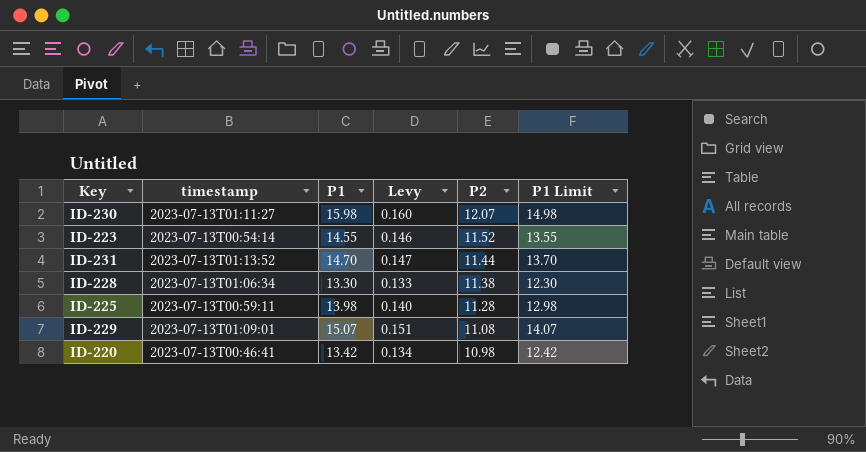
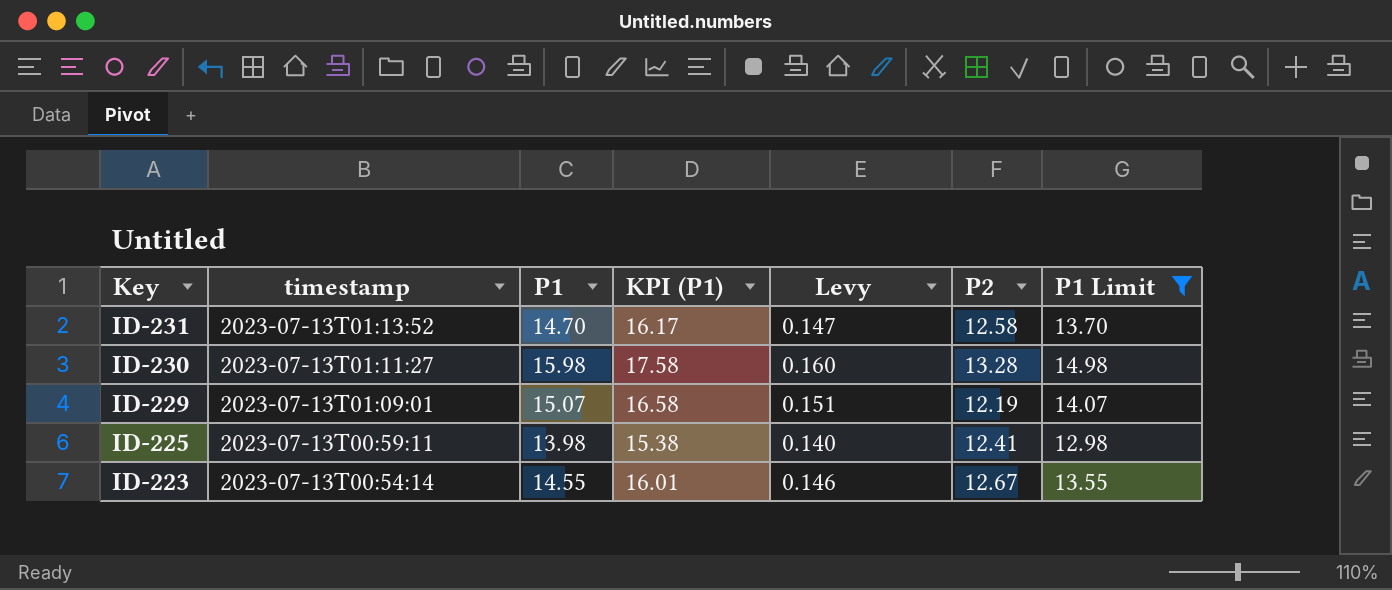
filter: none -> P1 Limit >= 12.98
row order: P2 descending -> Key descending
column KPI (P1) | formula: none -> [P1] * 1.1
ID-231 | P2: 11.44 -> 12.58
ID-230 | P2: 12.07 -> 13.28
ID-229 | P2: 11.08 -> 12.19
ID-225 | P2: 11.28 -> 12.41
ID-223 | P2: 11.52 -> 12.67

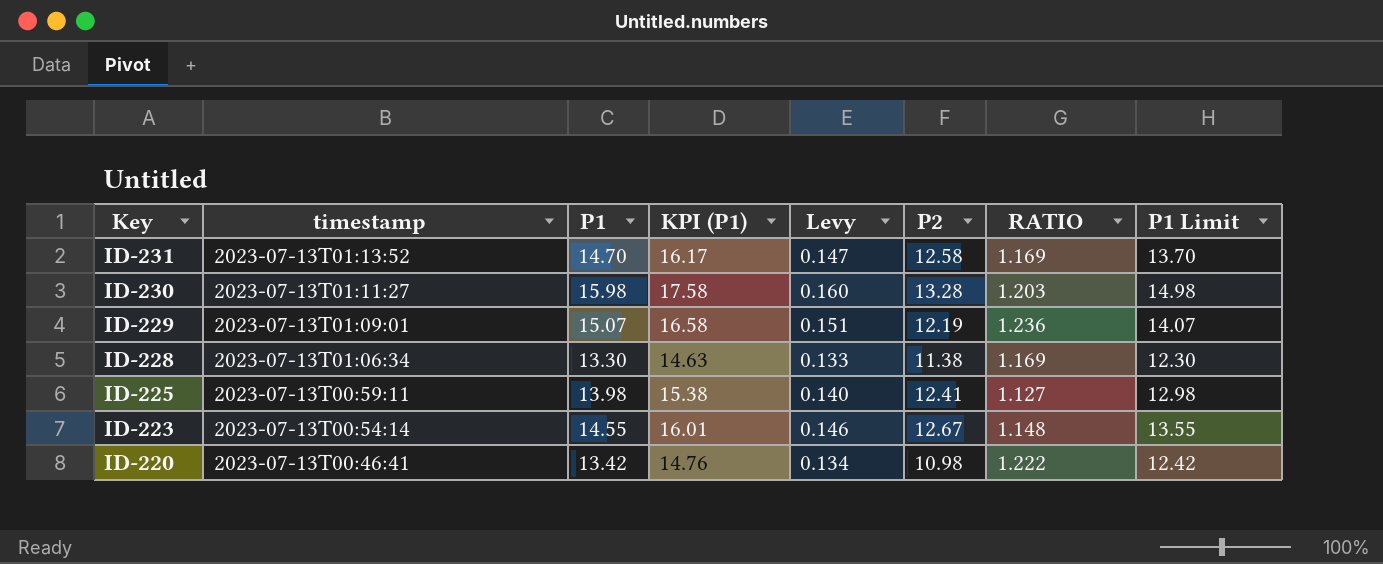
filter: P1 Limit >= 12.98 -> none
column RATIO | formula: none -> [P1] / [P2]

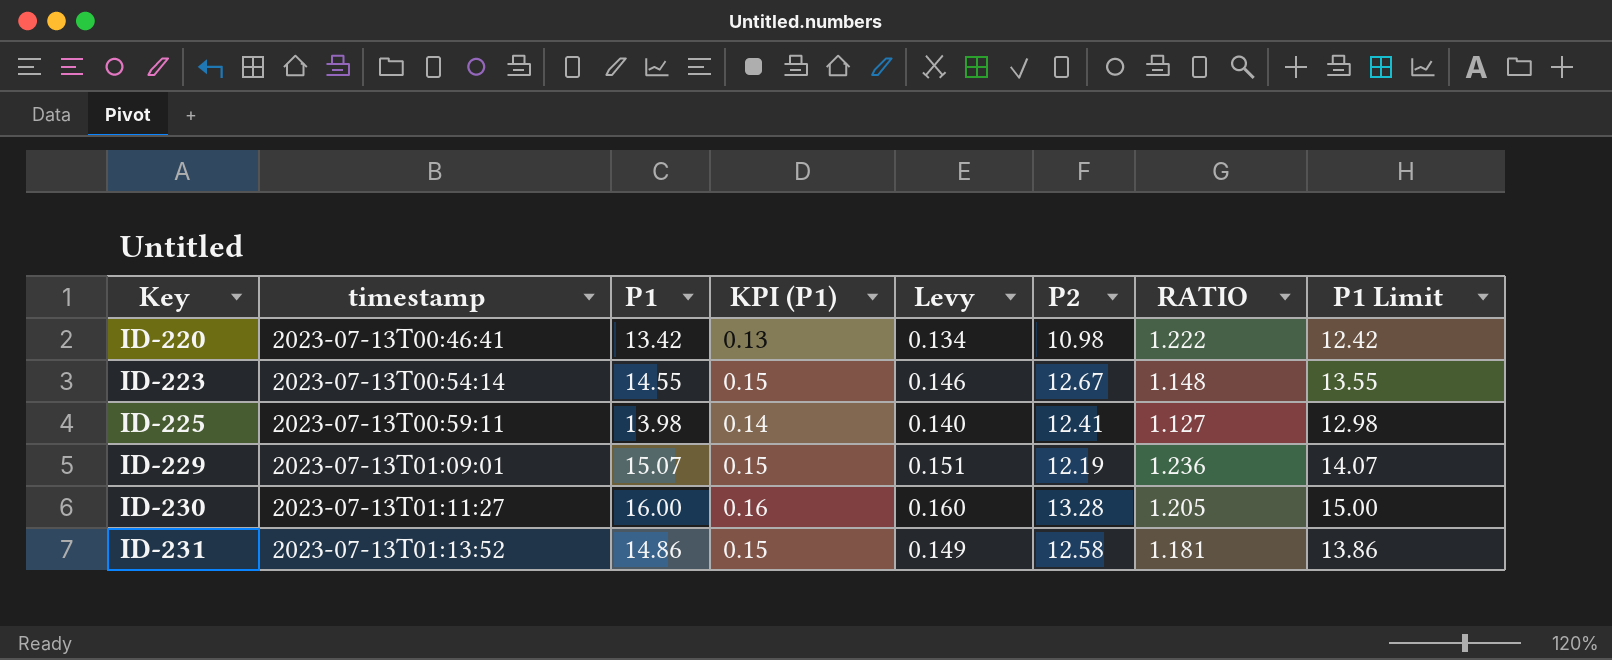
row order: Key descending -> Key ascending
column KPI (P1) | formula: [P1] * 1.1 -> [P1] * 0.01
row ID-228: 2023-07-13T01:06:34 | 13.30 | 14.63 | 0.133 | 11.38 | 1.169 | 12.30 -> none
ID-230 | P1: 15.98 -> 16.00
ID-230 | RATIO: 1.203 -> 1.205
ID-230 | P1 Limit: 14.98 -> 15.00
ID-231 | P1: 14.70 -> 14.86
ID-231 | Levy: 0.147 -> 0.149
ID-231 | RATIO: 1.169 -> 1.181
ID-231 | P1 Limit: 13.70 -> 13.86

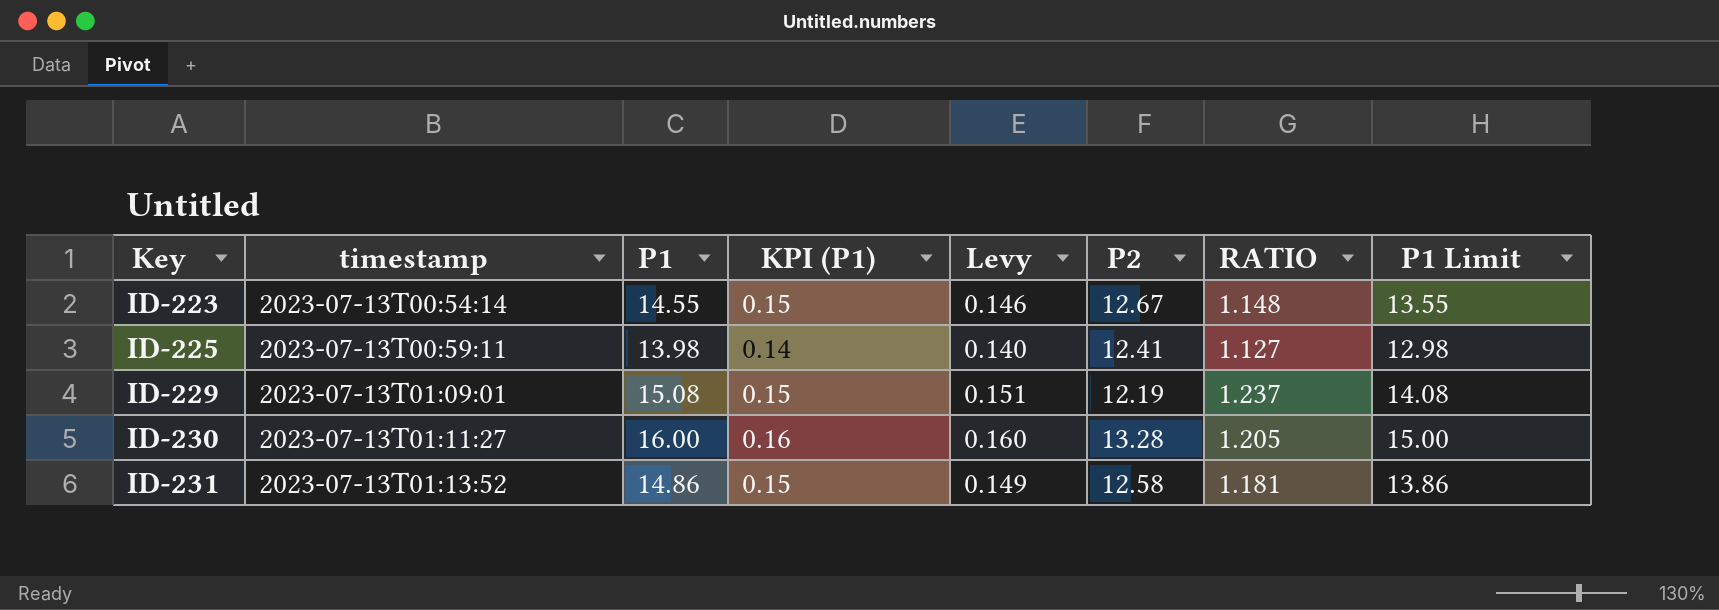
row ID-220: 2023-07-13T00:46:41 | 13.42 | 0.13 | 0.134 | 10.98 | 1.222 | 12.42 -> none
ID-229 | P1: 15.07 -> 15.08
ID-229 | RATIO: 1.236 -> 1.237
ID-229 | P1 Limit: 14.07 -> 14.08

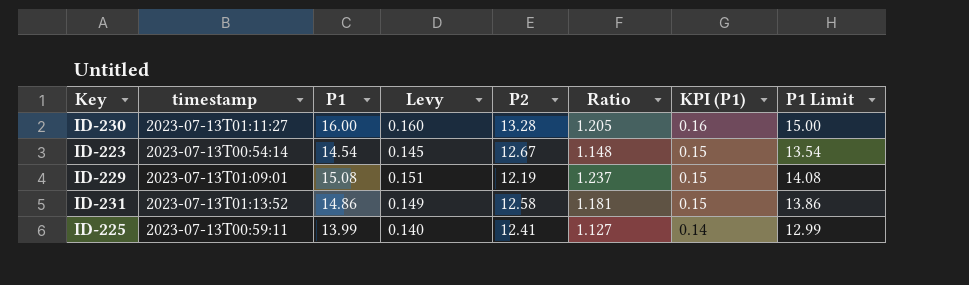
row order: Key ascending -> KPI (P1) descending
column name: RATIO -> Ratio
column KPI (P1) | position: 4 -> 7
ID-223 | P1: 14.55 -> 14.54
ID-223 | Levy: 0.146 -> 0.145
ID-223 | P1 Limit: 13.55 -> 13.54
ID-225 | P1: 13.98 -> 13.99
ID-225 | P1 Limit: 12.98 -> 12.99

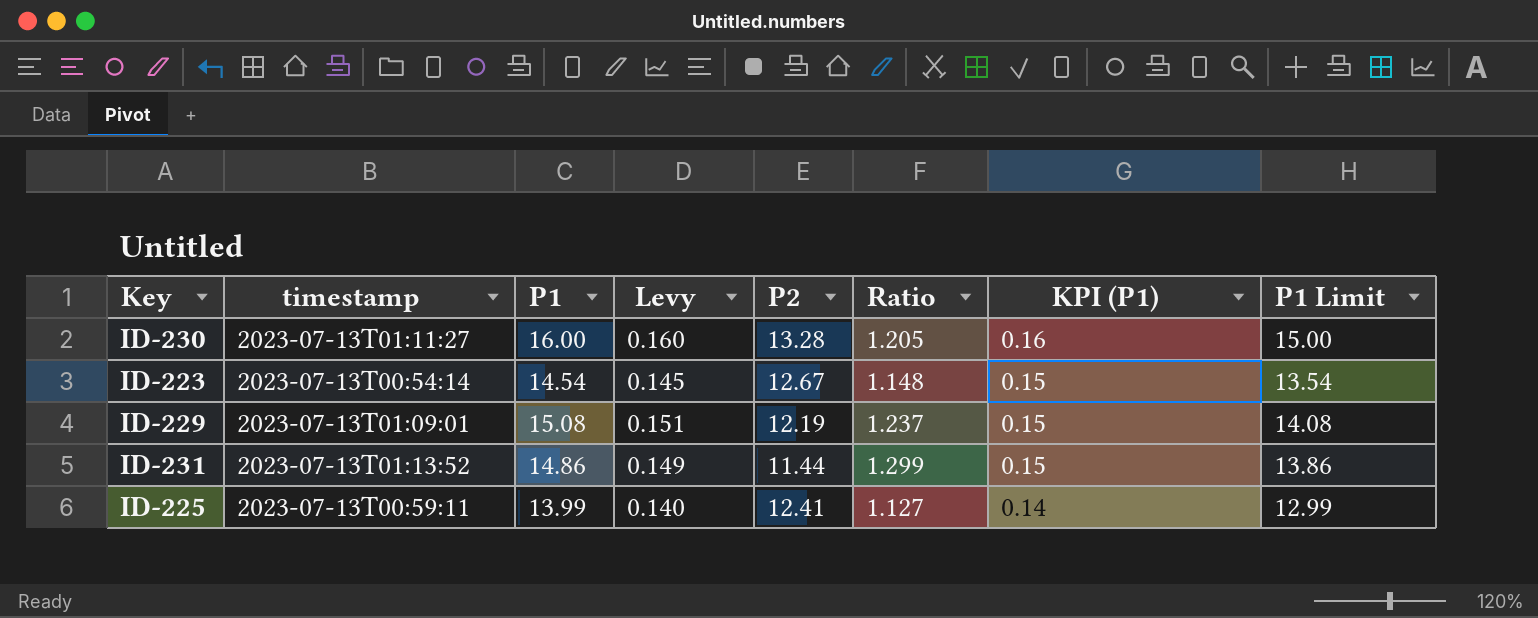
ID-231 | P2: 12.58 -> 11.44
ID-231 | Ratio: 1.181 -> 1.299

